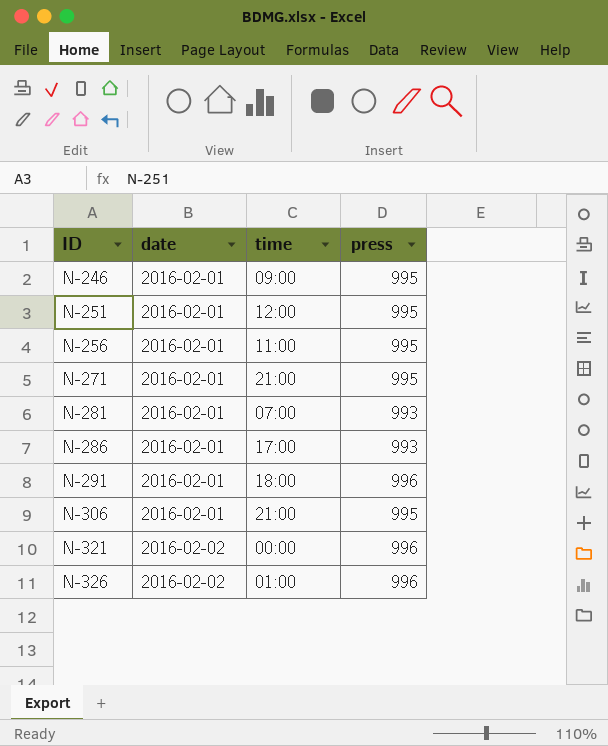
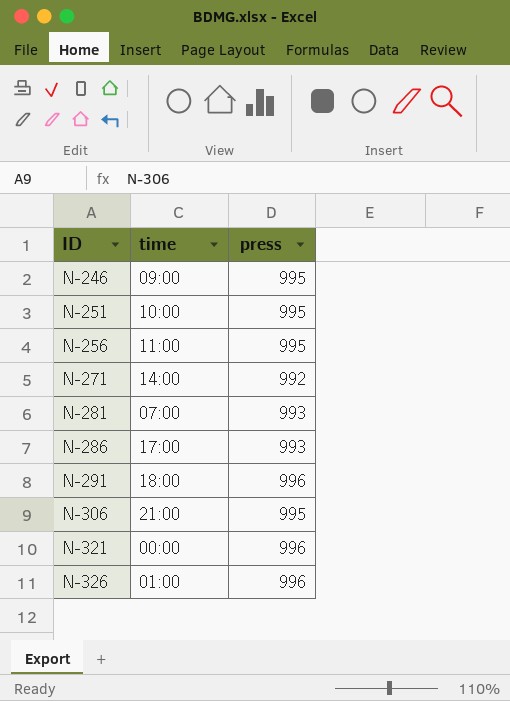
column date | position: 2 -> none
N-251 | time: 12:00 -> 10:00
N-271 | time: 21:00 -> 14:00
N-271 | press: 995 -> 992

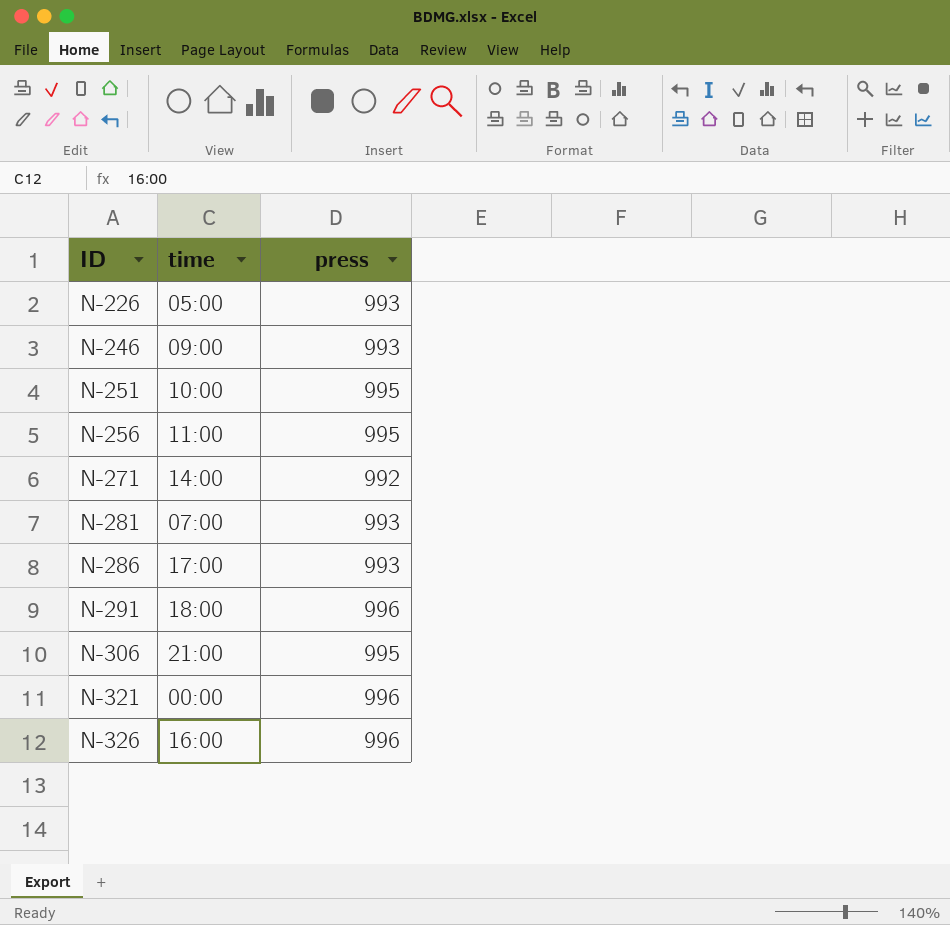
row N-226: none -> 05:00 | 993
N-246 | press: 995 -> 993
N-326 | time: 01:00 -> 16:00

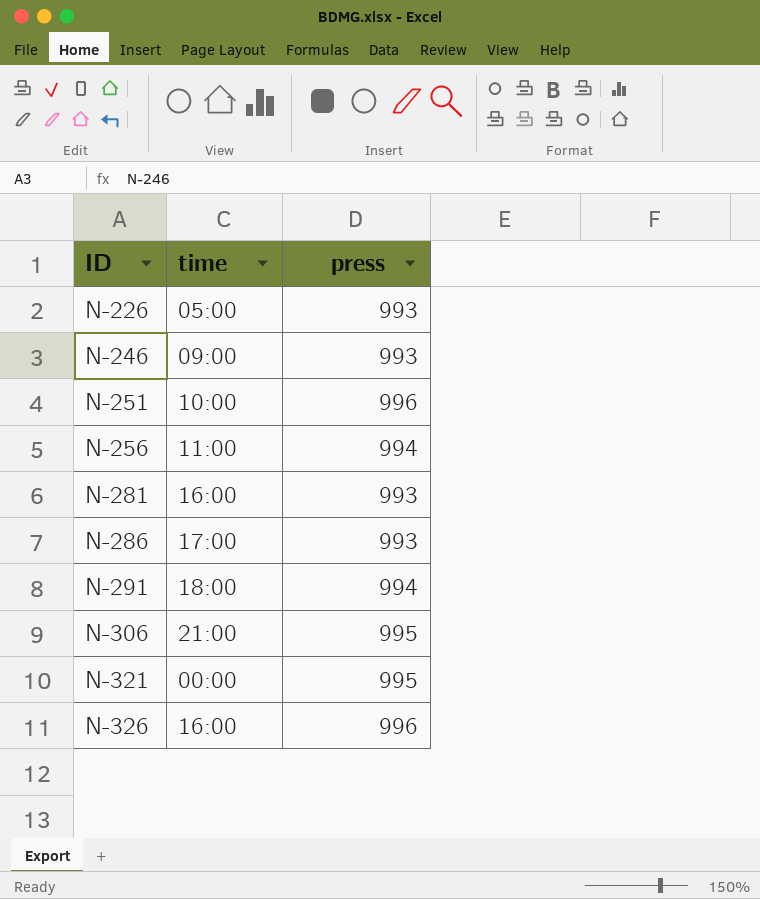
row N-271: 14:00 | 992 -> none
N-251 | press: 995 -> 996
N-256 | press: 995 -> 994
N-281 | time: 07:00 -> 16:00
N-291 | press: 996 -> 994
N-321 | press: 996 -> 995

